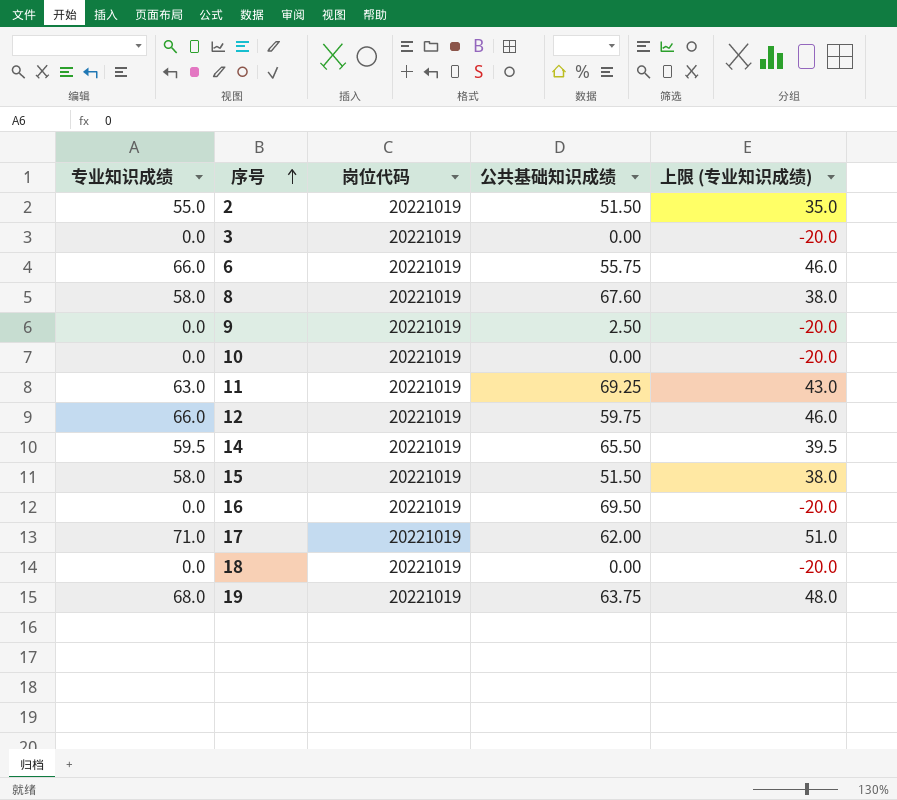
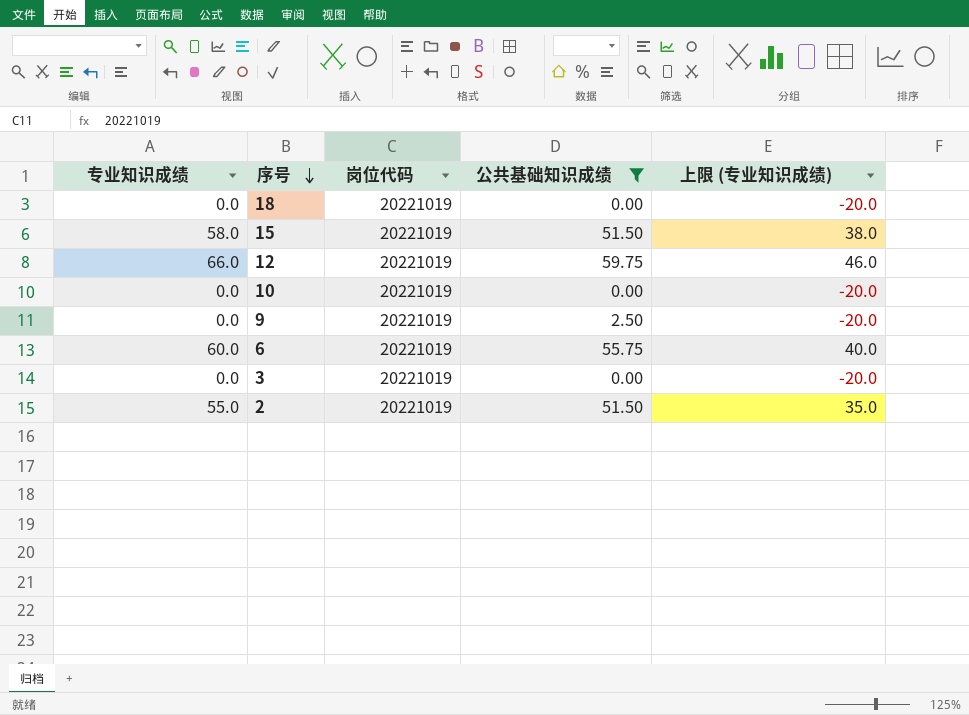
filter: none -> 公共基础知识成绩 <= 59.75
row order: 序号 ascending -> 序号 descending
6 | 专业知识成绩: 66.0 -> 60.0
6 | 上限 (专业知识成绩): 46.0 -> 40.0

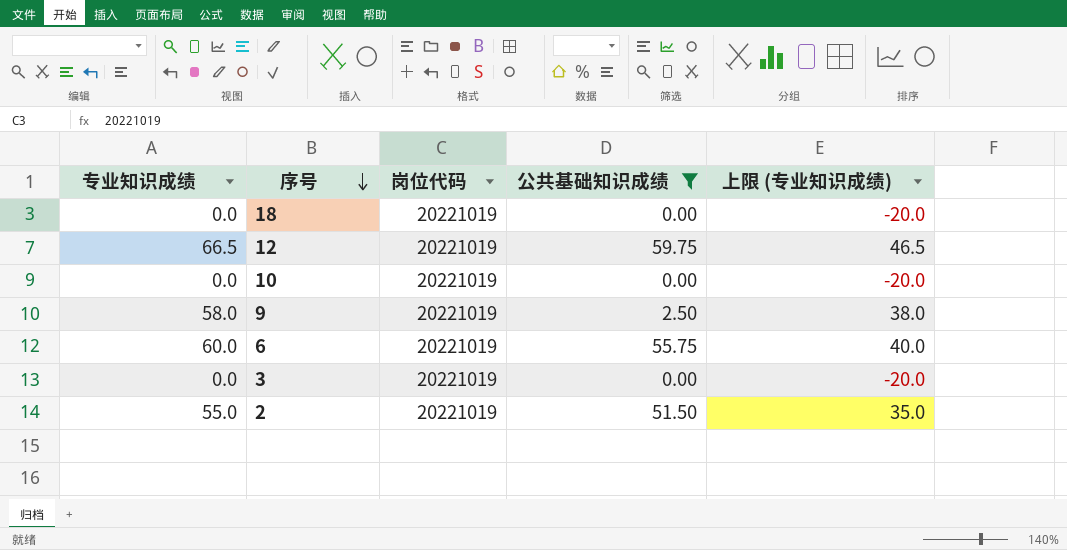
row 15: 58.0 | 20221019 | 51.50 | 38.0 -> none
12 | 专业知识成绩: 66.0 -> 66.5
12 | 上限 (专业知识成绩): 46.0 -> 46.5
9 | 专业知识成绩: 0.0 -> 58.0
9 | 上限 (专业知识成绩): -20.0 -> 38.0

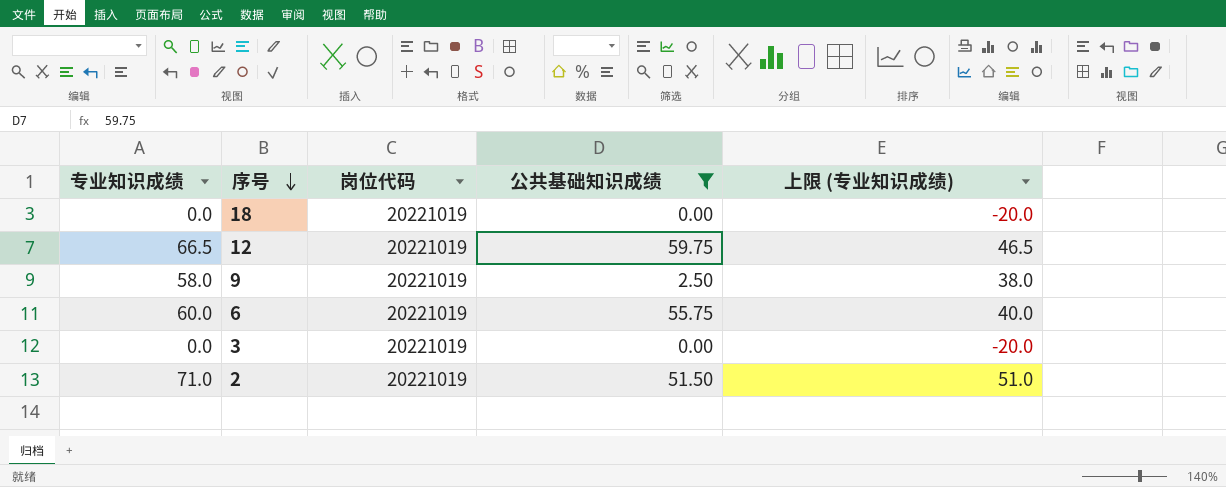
row 10: 0.0 | 20221019 | 0.00 | -20.0 -> none
2 | 专业知识成绩: 55.0 -> 71.0
2 | 上限 (专业知识成绩): 35.0 -> 51.0

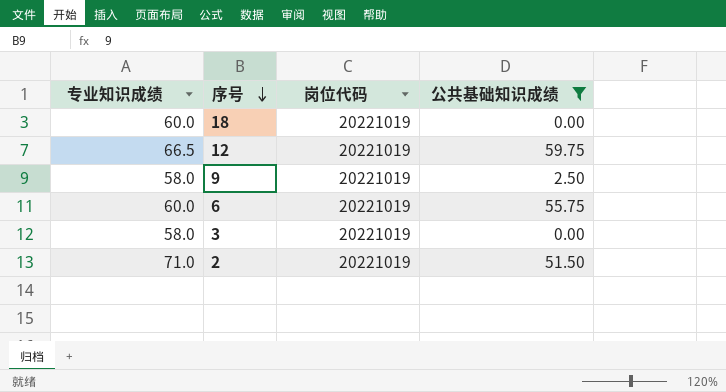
column 上限 (专业知识成绩) | formula: [专业知识成绩] - 20 -> none
18 | 专业知识成绩: 0.0 -> 60.0
3 | 专业知识成绩: 0.0 -> 58.0

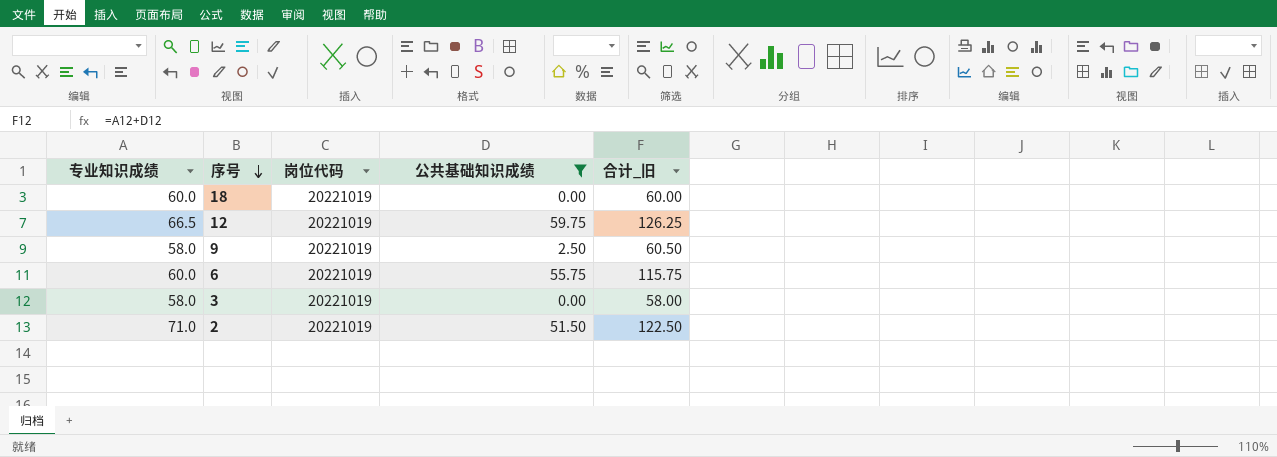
column 合计_旧 | formula: none -> [专业知识成绩] + [公共基础知识成绩]

